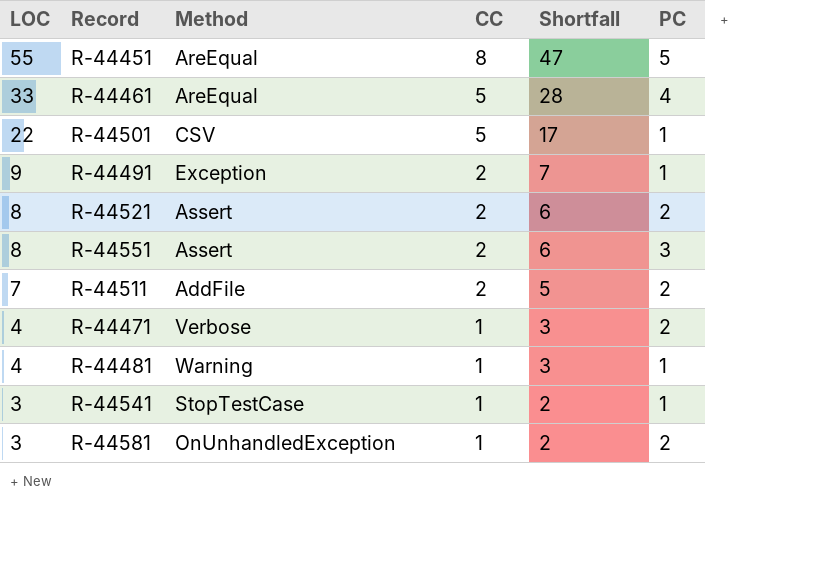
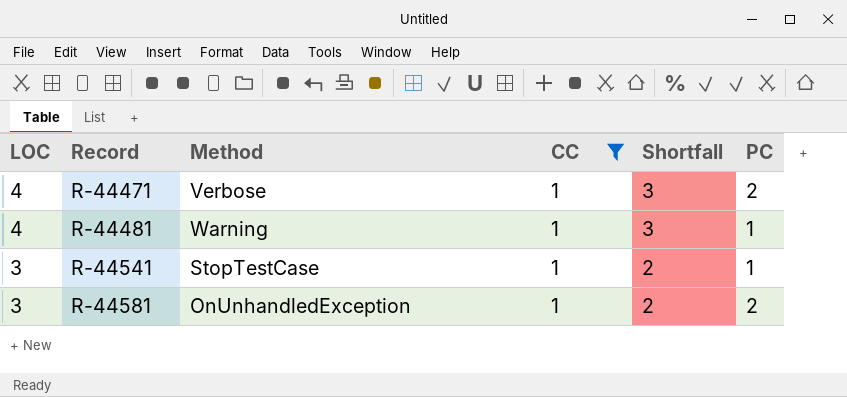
filter: none -> CC = 1

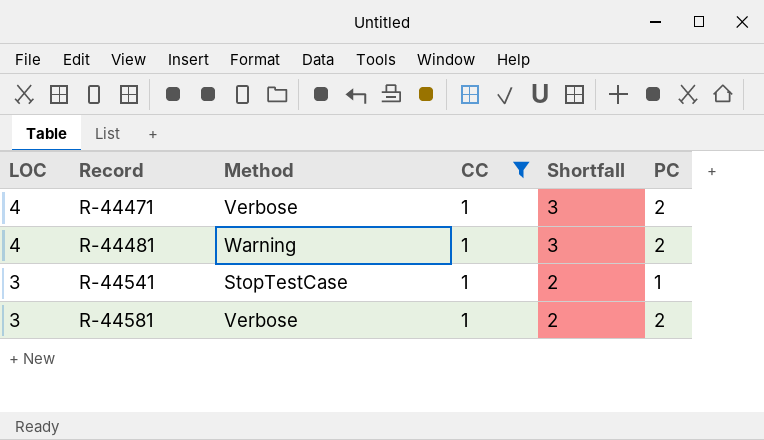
R-44481 | PC: 1 -> 2
R-44581 | Method: OnUnhandledException -> Verbose

